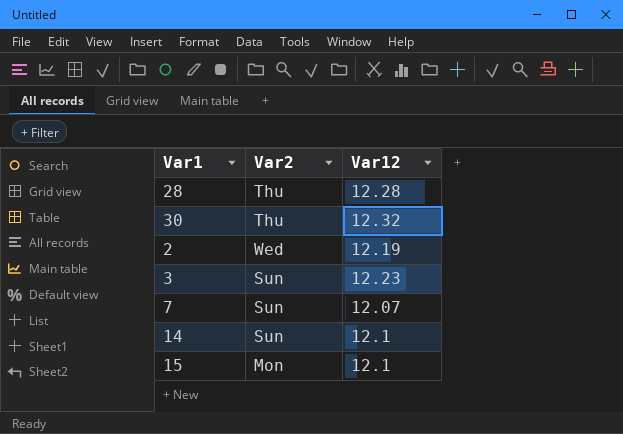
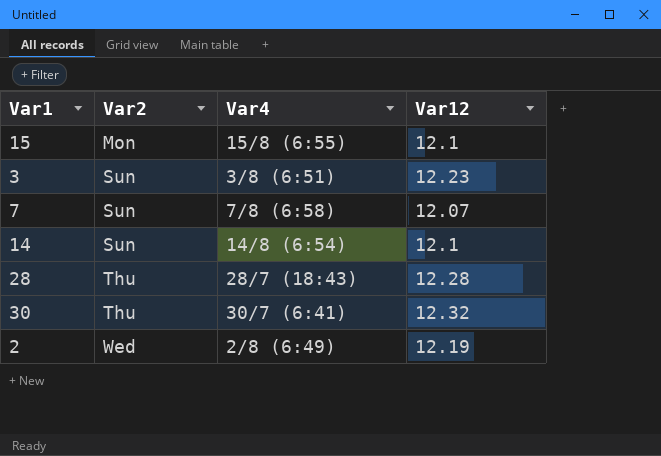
row order: none -> Var2 ascending
column Var4 | position: none -> 3

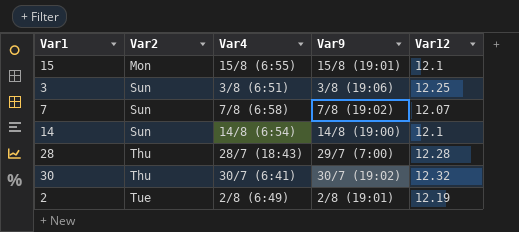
column Var9 | position: none -> 4
3 | Var12: 12.23 -> 12.25
2 | Var2: Wed -> Tue

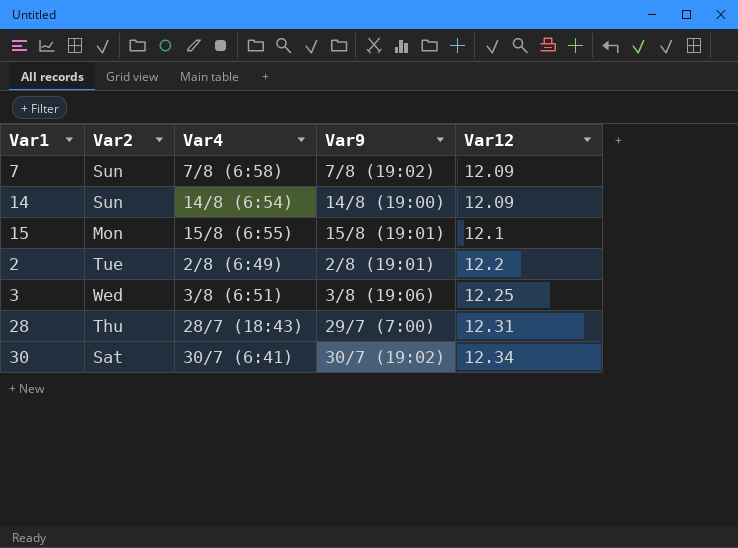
row order: Var2 ascending -> Var12 ascending
7 | Var12: 12.07 -> 12.09
14 | Var12: 12.1 -> 12.09
2 | Var12: 12.19 -> 12.2
3 | Var2: Sun -> Wed
28 | Var12: 12.28 -> 12.31
30 | Var2: Thu -> Sat
30 | Var12: 12.32 -> 12.34

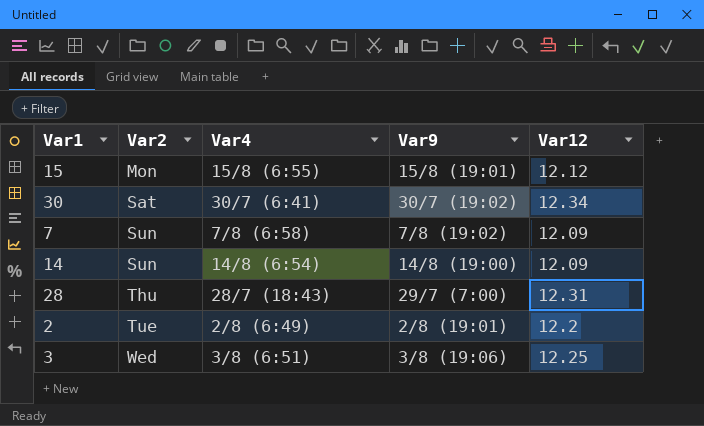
row order: Var12 ascending -> Var2 ascending
15 | Var12: 12.1 -> 12.12

